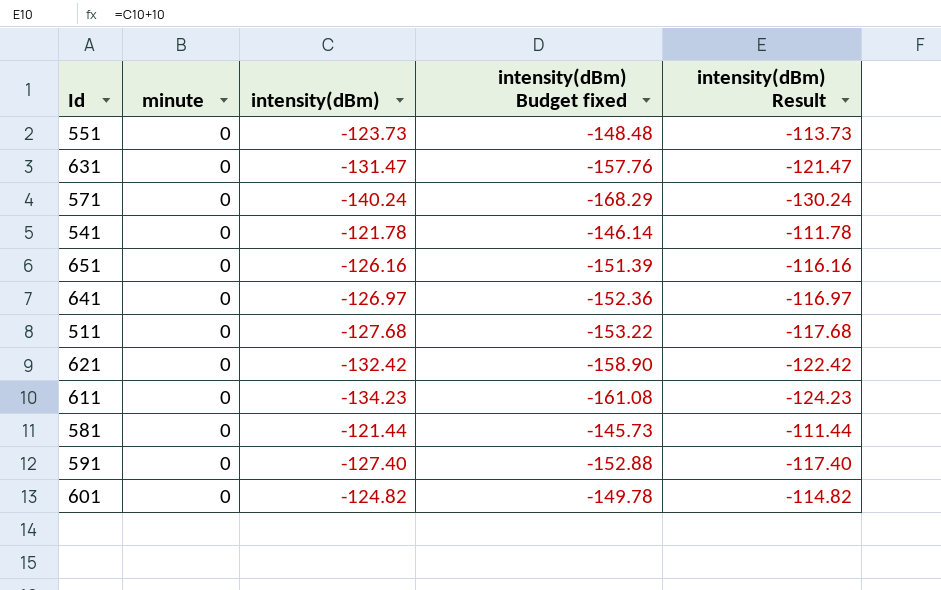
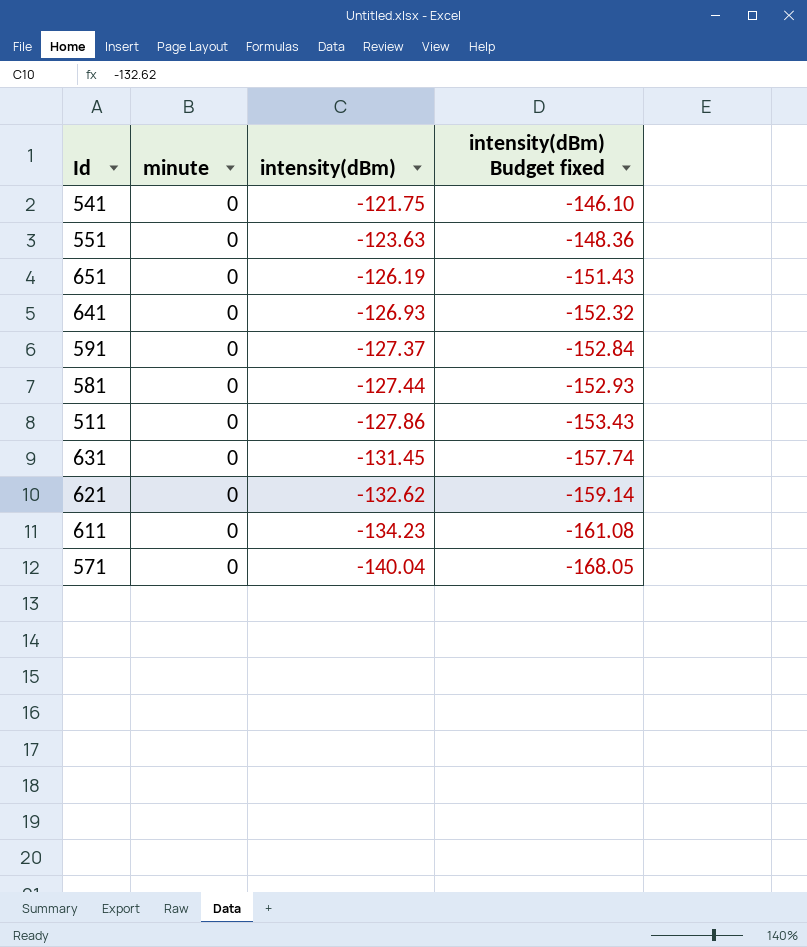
row order: none -> intensity(dBm) descending
column intensity(dBm) Result | formula: [intensity(dBm)] + 10 -> none
row 601: 0 | -124.82 | -149.78 | -114.82 -> none
541 | intensity(dBm): -121.78 -> -121.75
541 | intensity(dBm) Budget fixed: -146.14 -> -146.10
551 | intensity(dBm): -123.73 -> -123.63
551 | intensity(dBm) Budget fixed: -148.48 -> -148.36
651 | intensity(dBm): -126.16 -> -126.19
651 | intensity(dBm) Budget fixed: -151.39 -> -151.43
641 | intensity(dBm): -126.97 -> -126.93
641 | intensity(dBm) Budget fixed: -152.36 -> -152.32
591 | intensity(dBm): -127.40 -> -127.37
591 | intensity(dBm) Budget fixed: -152.88 -> -152.84
581 | intensity(dBm): -121.44 -> -127.44
581 | intensity(dBm) Budget fixed: -145.73 -> -152.93
511 | intensity(dBm): -127.68 -> -127.86
511 | intensity(dBm) Budget fixed: -153.22 -> -153.43
631 | intensity(dBm): -131.47 -> -131.45
631 | intensity(dBm) Budget fixed: -157.76 -> -157.74
621 | intensity(dBm): -132.42 -> -132.62
621 | intensity(dBm) Budget fixed: -158.90 -> -159.14
571 | intensity(dBm): -140.24 -> -140.04
571 | intensity(dBm) Budget fixed: -168.29 -> -168.05

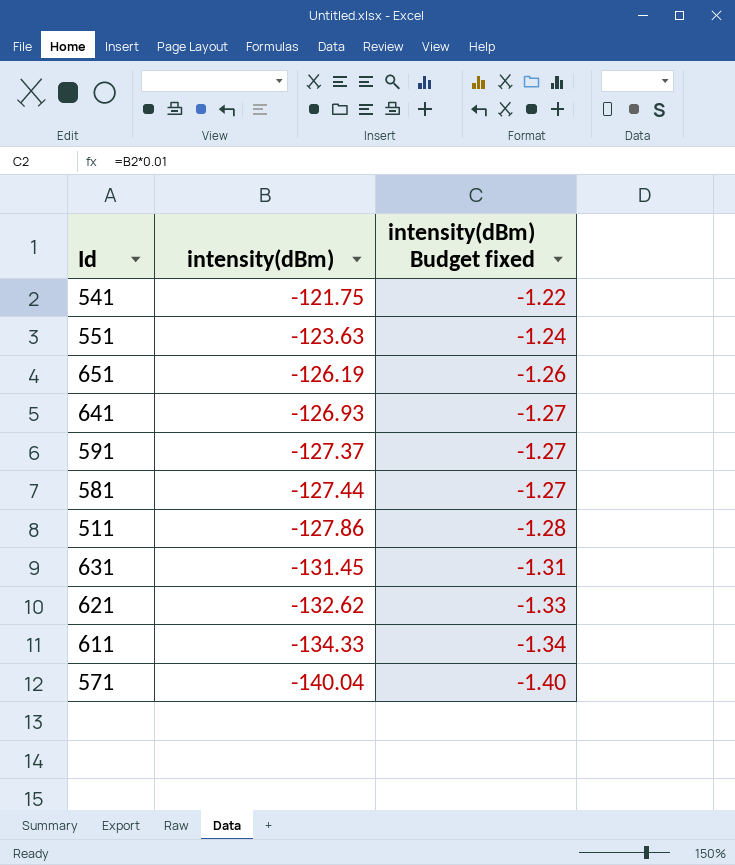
column minute | position: 2 -> none
column intensity(dBm) Budget fixed | formula: [intensity(dBm)] * 1.2 -> [intensity(dBm)] * 0.01
611 | intensity(dBm): -134.23 -> -134.33

